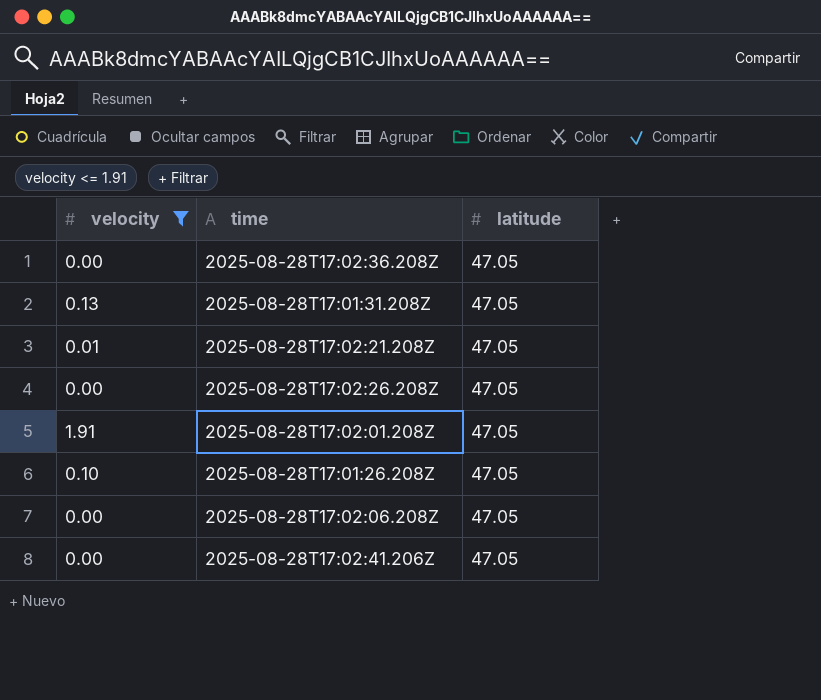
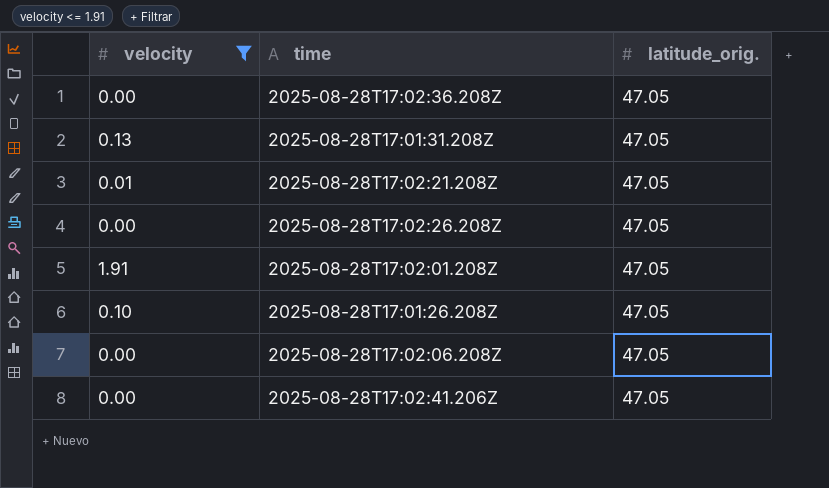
column name: latitude -> latitude_orig.

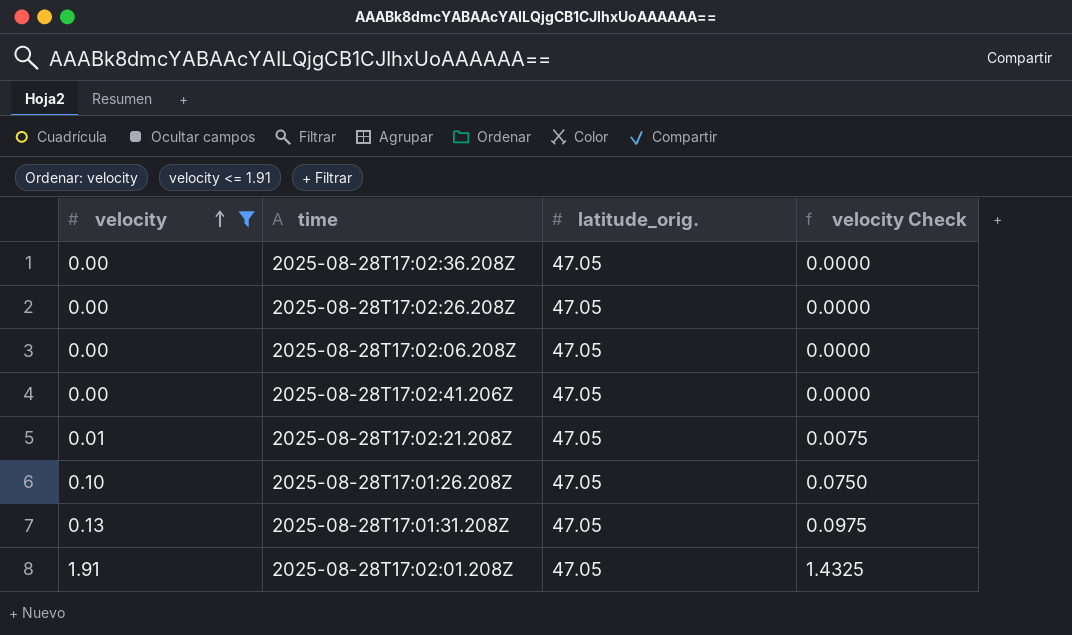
row order: none -> velocity ascending
column velocity Check | formula: none -> [velocity] * 0.75

